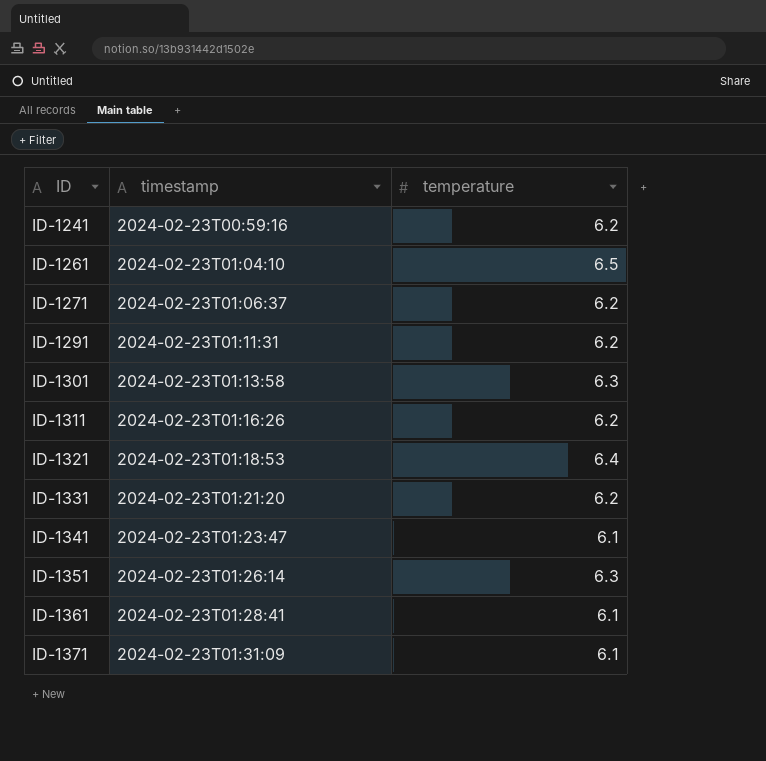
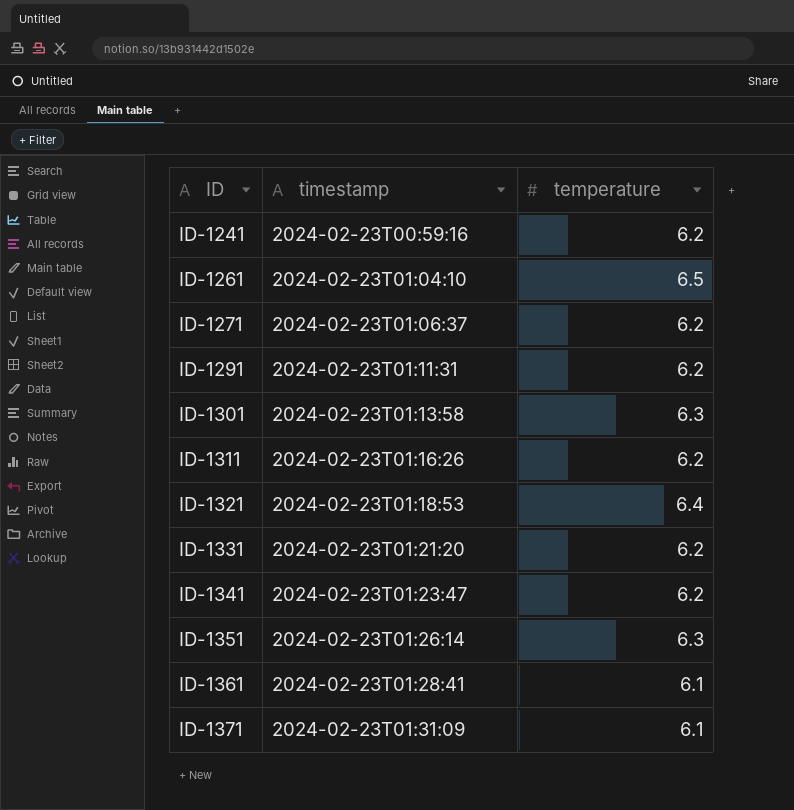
ID-1341 | temperature: 6.1 -> 6.2

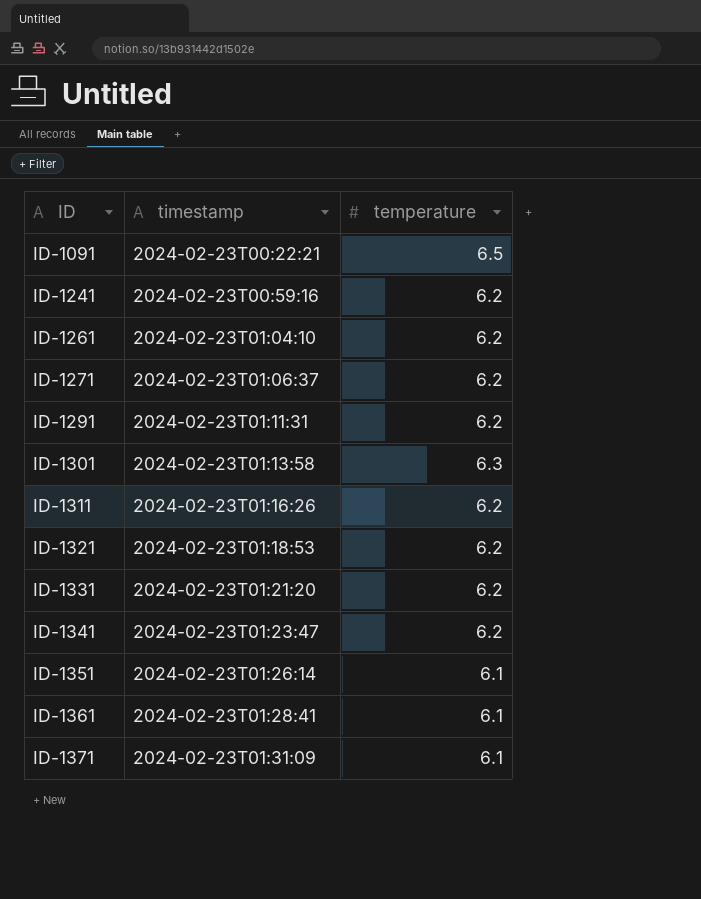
row ID-1091: none -> 2024-02-23T00:22:21 | 6.5
ID-1261 | temperature: 6.5 -> 6.2
ID-1321 | temperature: 6.4 -> 6.2
ID-1351 | temperature: 6.3 -> 6.1

